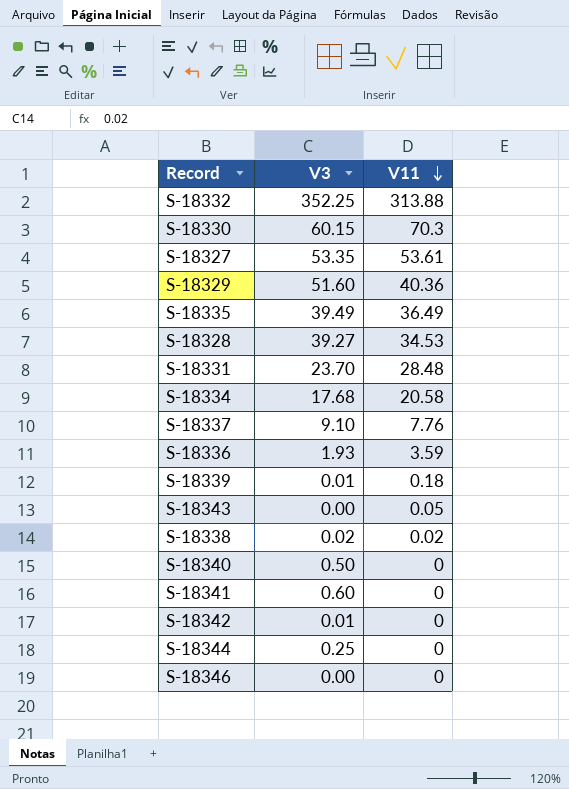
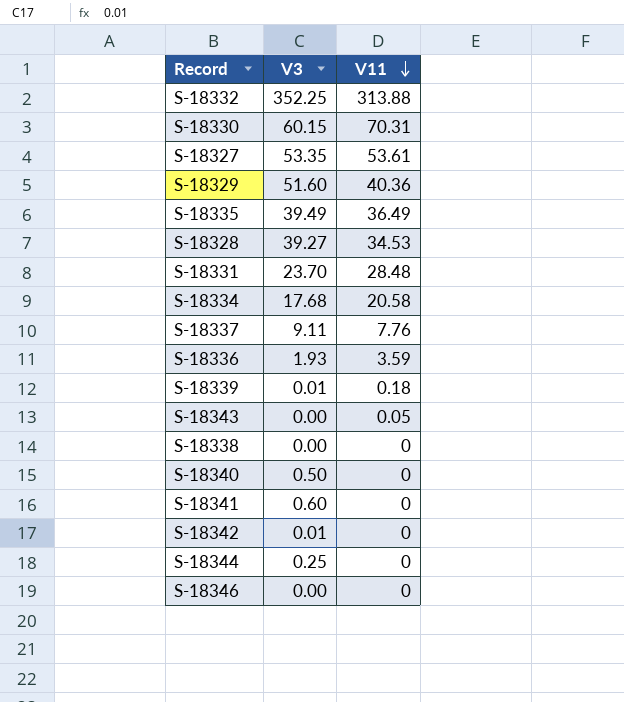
S-18330 | V11: 70.3 -> 70.31
S-18337 | V3: 9.10 -> 9.11
S-18338 | V3: 0.02 -> 0.00
S-18338 | V11: 0.02 -> 0

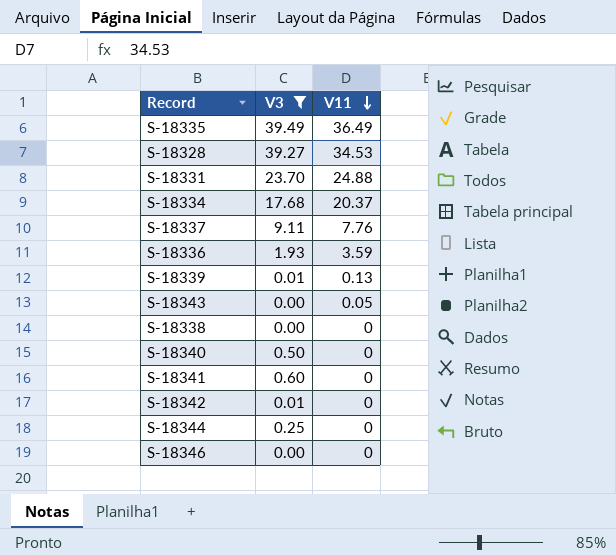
filter: none -> V3 <= 39.49
S-18331 | V11: 28.48 -> 24.88
S-18334 | V11: 20.58 -> 20.37
S-18339 | V11: 0.18 -> 0.13

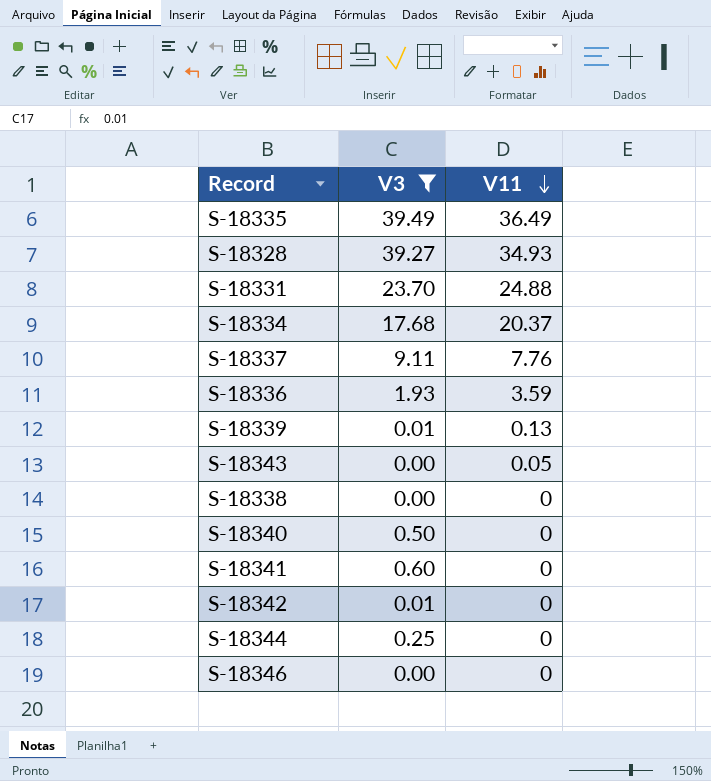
S-18328 | V11: 34.53 -> 34.93

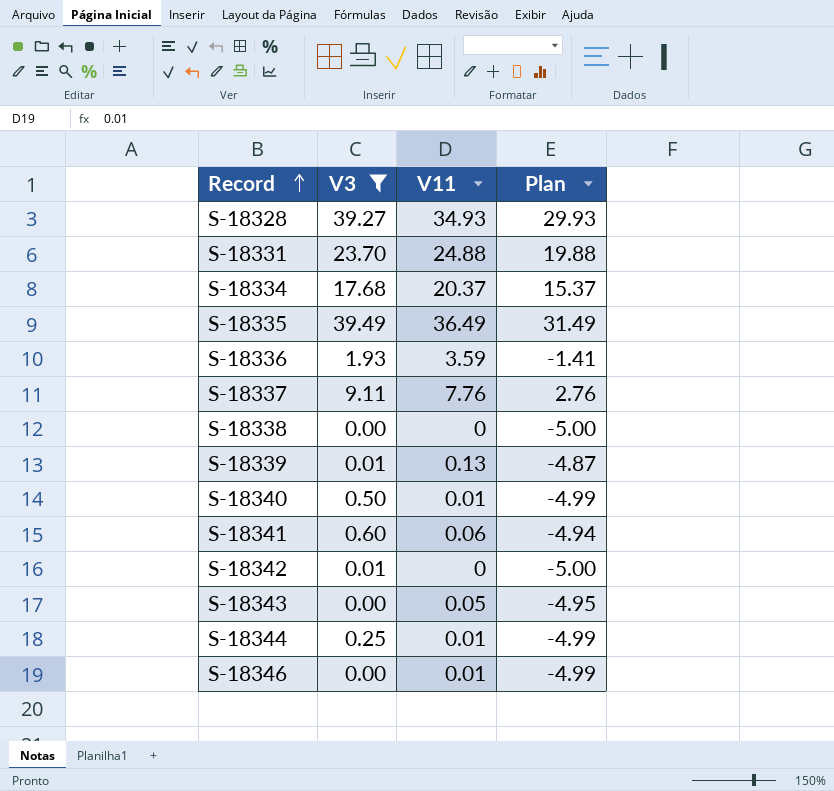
row order: V11 descending -> Record ascending
column Plan | formula: none -> [V11] - 5
S-18340 | V11: 0 -> 0.01
S-18341 | V11: 0 -> 0.06
S-18344 | V11: 0 -> 0.01
S-18346 | V11: 0 -> 0.01

